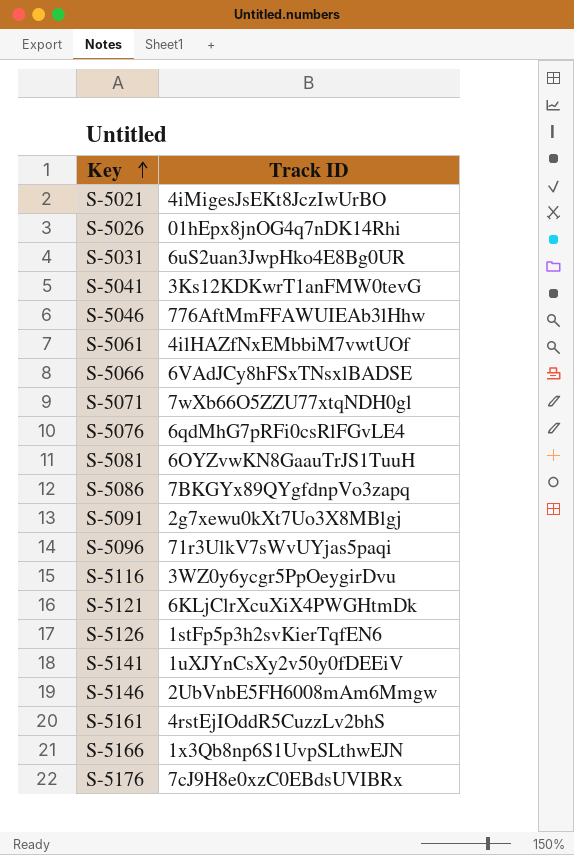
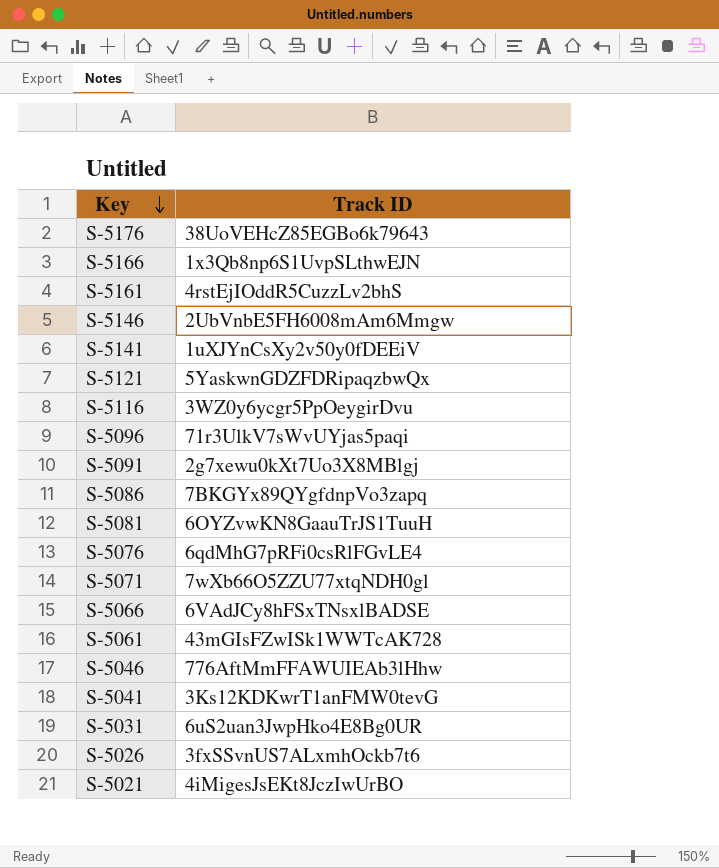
row order: Key ascending -> Key descending
row S-5126: 1stFp5p3h2svKierTqfEN6 -> none
S-5176 | Track ID: 7cJ9H8e0xzC0EBdsUVIBRx -> 38UoVEHcZ85EGBo6k79643
S-5121 | Track ID: 6KLjClrXcuXiX4PWGHtmDk -> 5YaskwnGDZFDRipaqzbwQx
S-5061 | Track ID: 4ilHAZfNxEMbbiM7vwtUOf -> 43mGIsFZwISk1WWTcAK728
S-5026 | Track ID: 01hEpx8jnOG4q7nDK14Rhi -> 3fxSSvnUS7ALxmhOckb7t6

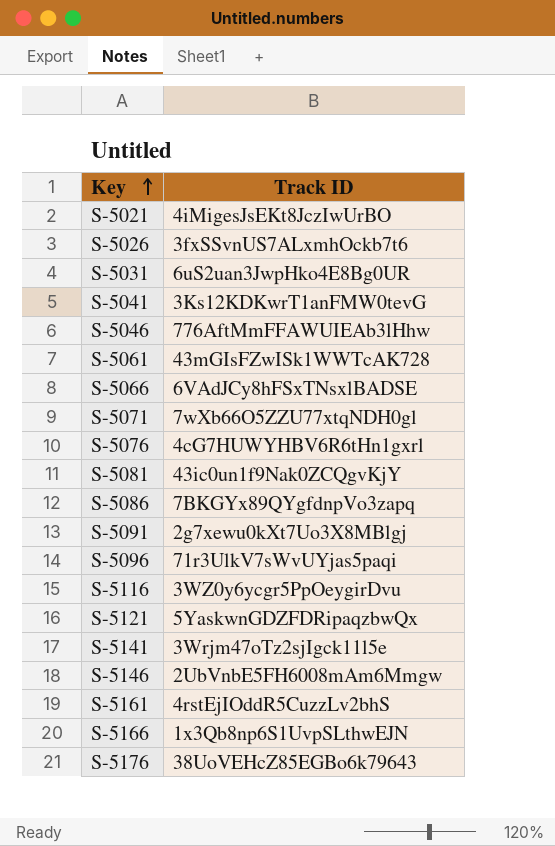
row order: Key descending -> Key ascending
S-5076 | Track ID: 6qdMhG7pRFi0csRlFGvLE4 -> 4cG7HUWYHBV6R6tHn1gxrl
S-5081 | Track ID: 6OYZvwKN8GaauTrJS1TuuH -> 43ic0un1f9Nak0ZCQgvKjY
S-5141 | Track ID: 1uXJYnCsXy2v50y0fDEEiV -> 3Wrjm47oTz2sjIgck11l5e

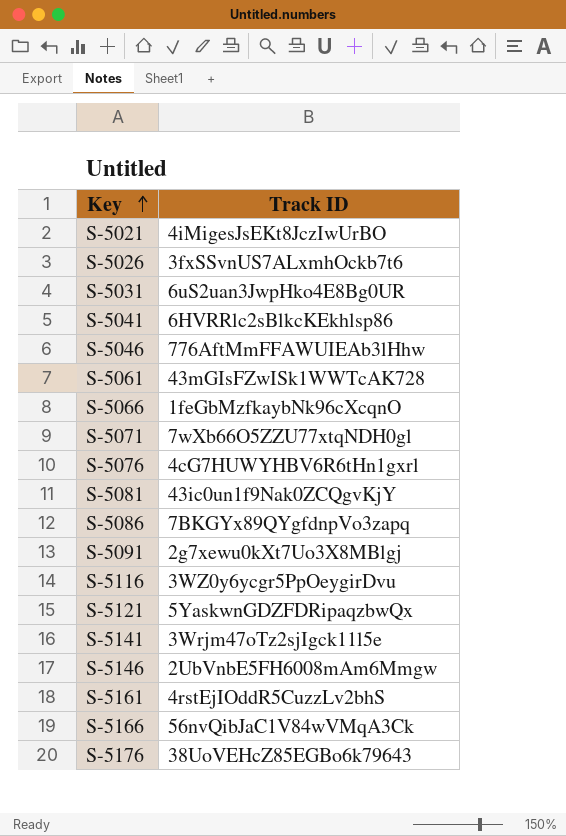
row S-5096: 71r3UlkV7sWvUYjas5paqi -> none
S-5041 | Track ID: 3Ks12KDKwrT1anFMW0tevG -> 6HVRRlc2sBlkcKEkhlsp86
S-5066 | Track ID: 6VAdJCy8hFSxTNsxlBADSE -> 1feGbMzfkaybNk96cXcqnO
S-5166 | Track ID: 1x3Qb8np6S1UvpSLthwEJN -> 56nvQibJaC1V84wVMqA3Ck

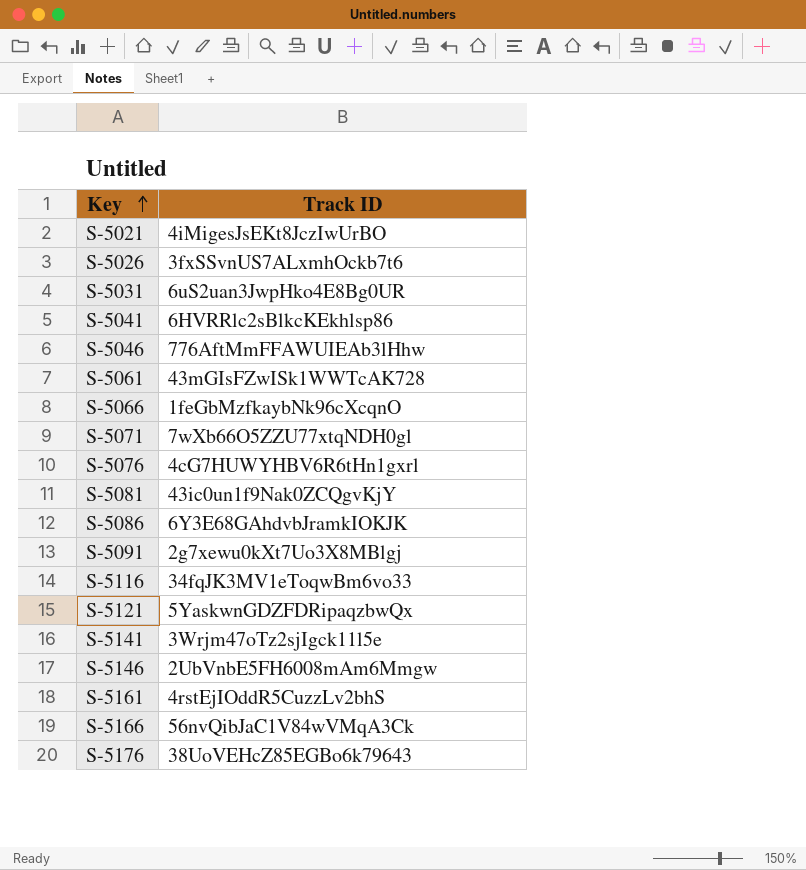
S-5086 | Track ID: 7BKGYx89QYgfdnpVo3zapq -> 6Y3E68GAhdvbJramkIOKJK
S-5116 | Track ID: 3WZ0y6ycgr5PpOeygirDvu -> 34fqJK3MV1eToqwBm6vo33

